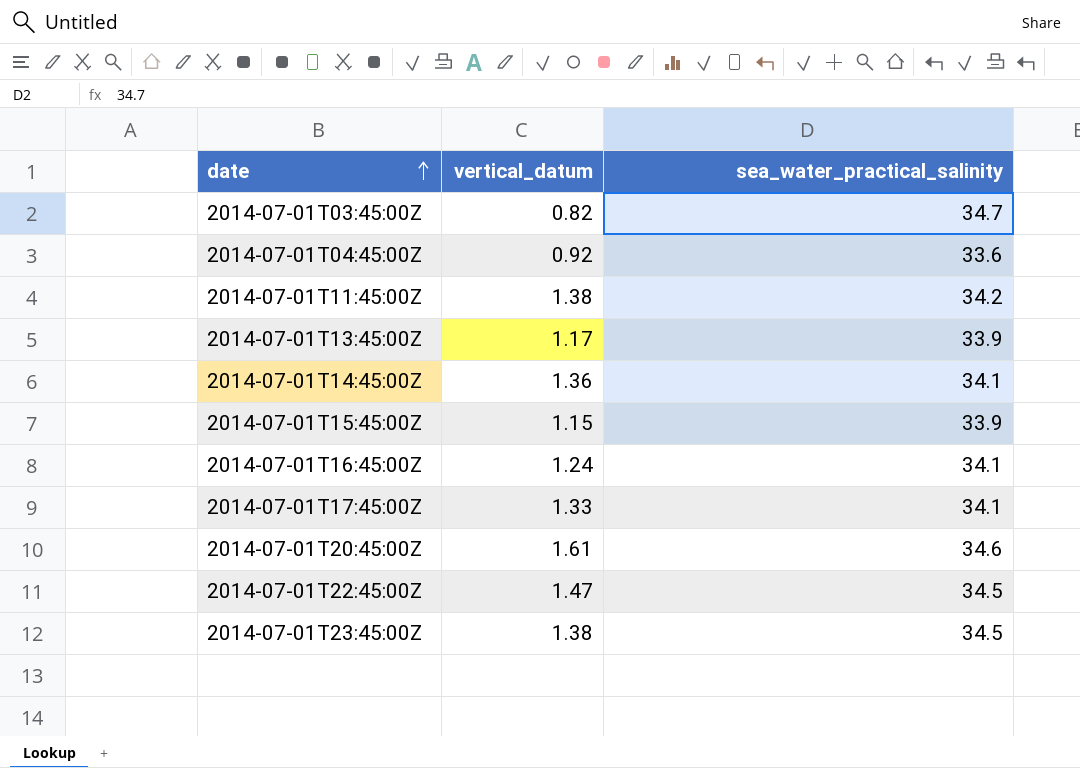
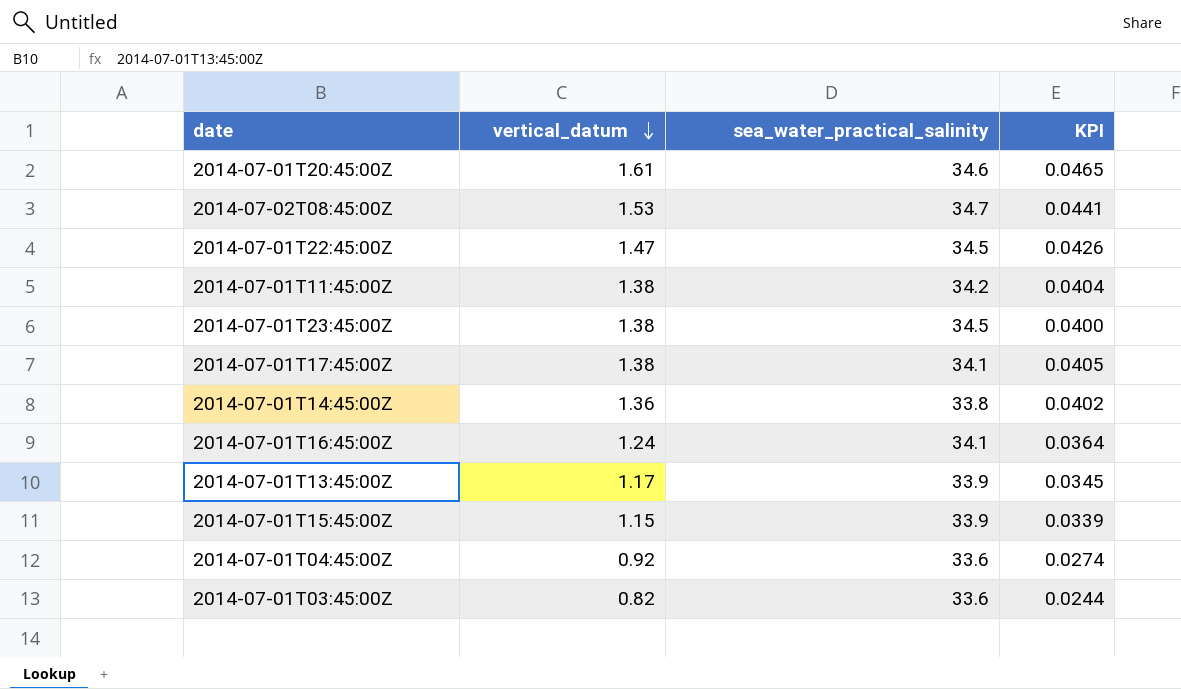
row order: date ascending -> vertical_datum descending
column KPI | formula: none -> [vertical_datum] / [sea_water_practical_salinity]
row 2014-07-02T08:45:00Z: none -> 1.53 | 34.7 | 0.0441
2014-07-01T17:45:00Z | vertical_datum: 1.33 -> 1.38
2014-07-01T14:45:00Z | sea_water_practical_salinity: 34.1 -> 33.8
2014-07-01T03:45:00Z | sea_water_practical_salinity: 34.7 -> 33.6

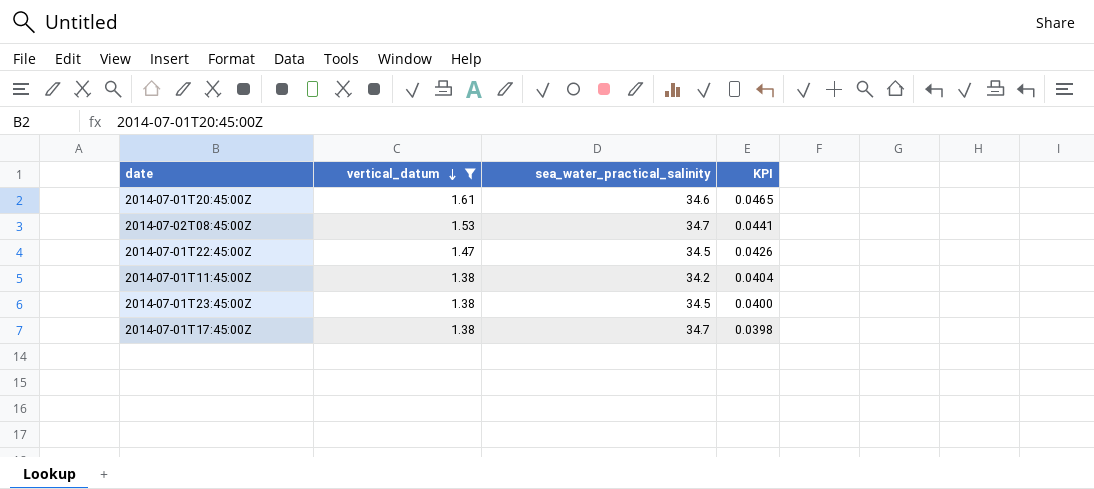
filter: none -> vertical_datum >= 1.38
2014-07-01T17:45:00Z | sea_water_practical_salinity: 34.1 -> 34.7
2014-07-01T17:45:00Z | KPI: 0.0405 -> 0.0398

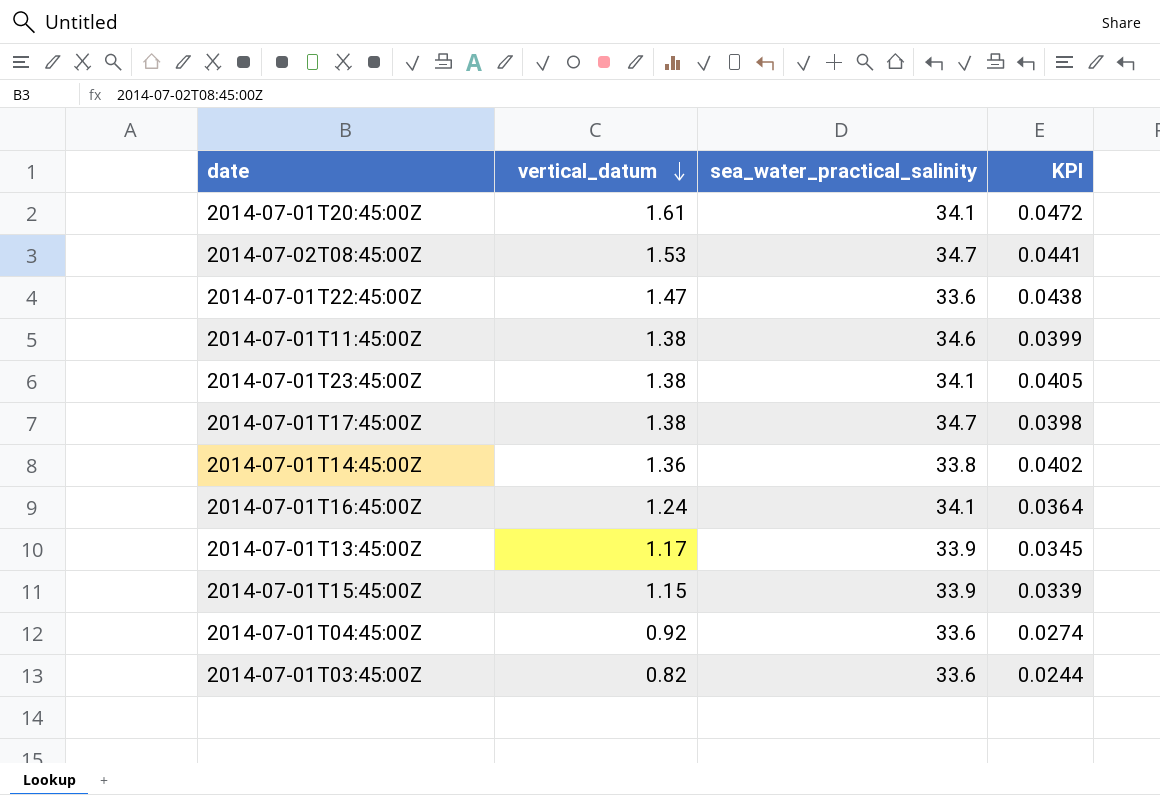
filter: vertical_datum >= 1.38 -> none
2014-07-01T20:45:00Z | sea_water_practical_salinity: 34.6 -> 34.1
2014-07-01T20:45:00Z | KPI: 0.0465 -> 0.0472
2014-07-01T22:45:00Z | sea_water_practical_salinity: 34.5 -> 33.6
2014-07-01T22:45:00Z | KPI: 0.0426 -> 0.0438
2014-07-01T11:45:00Z | sea_water_practical_salinity: 34.2 -> 34.6
2014-07-01T11:45:00Z | KPI: 0.0404 -> 0.0399
2014-07-01T23:45:00Z | sea_water_practical_salinity: 34.5 -> 34.1
2014-07-01T23:45:00Z | KPI: 0.0400 -> 0.0405

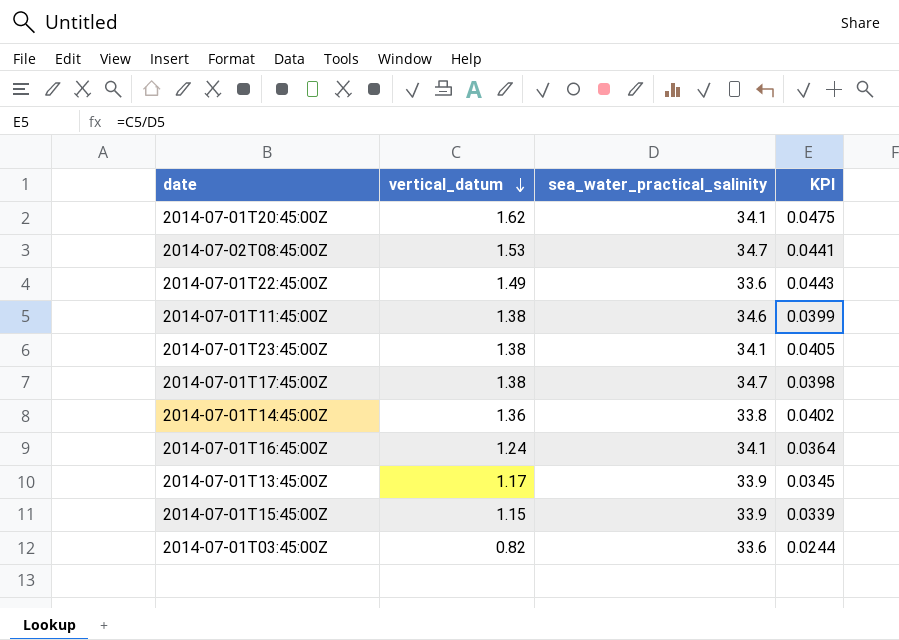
row 2014-07-01T04:45:00Z: 0.92 | 33.6 | 0.0274 -> none
2014-07-01T20:45:00Z | vertical_datum: 1.61 -> 1.62
2014-07-01T20:45:00Z | KPI: 0.0472 -> 0.0475
2014-07-01T22:45:00Z | vertical_datum: 1.47 -> 1.49
2014-07-01T22:45:00Z | KPI: 0.0438 -> 0.0443

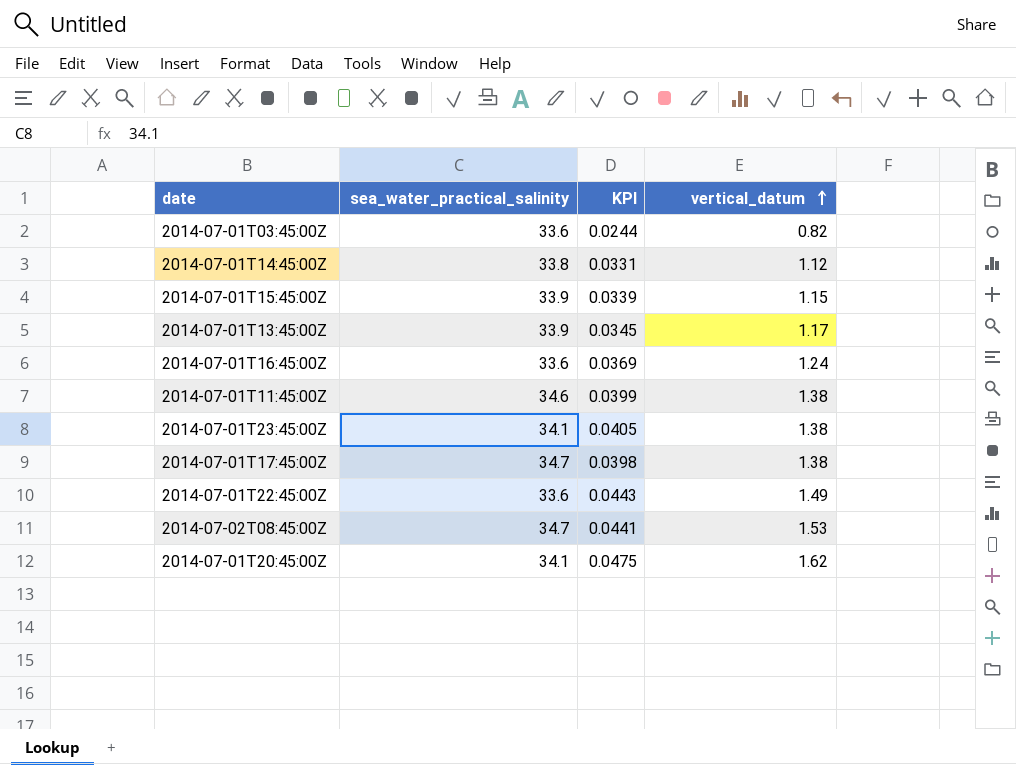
row order: vertical_datum descending -> vertical_datum ascending
column vertical_datum | position: 2 -> 4
2014-07-01T14:45:00Z | KPI: 0.0402 -> 0.0331
2014-07-01T14:45:00Z | vertical_datum: 1.36 -> 1.12
2014-07-01T16:45:00Z | sea_water_practical_salinity: 34.1 -> 33.6
2014-07-01T16:45:00Z | KPI: 0.0364 -> 0.0369

